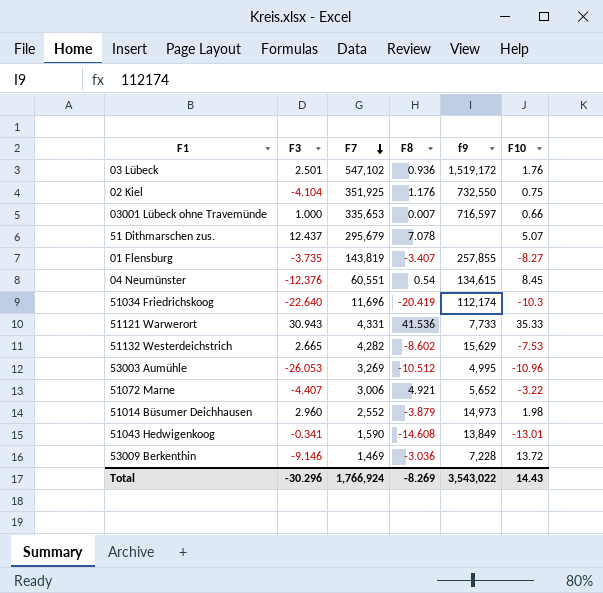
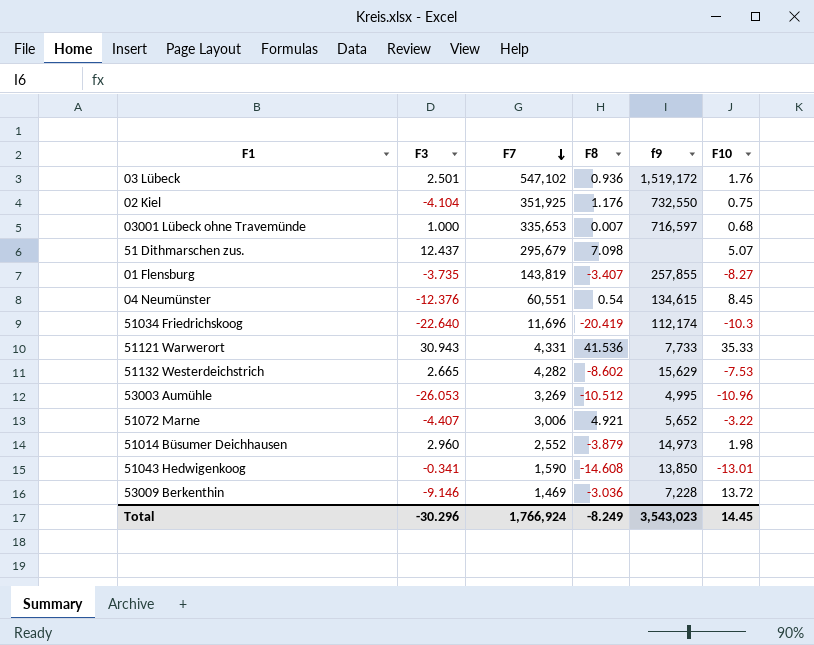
03001 Lübeck ohne Travemünde | F10: 0.66 -> 0.68
51 Dithmarschen zus. | F8: 7.078 -> 7.098
51043 Hedwigenkoog | f9: 13,849 -> 13,850
Total | F8: -8.269 -> -8.249
Total | f9: 3,543,022 -> 3,543,023
Total | F10: 14.43 -> 14.45

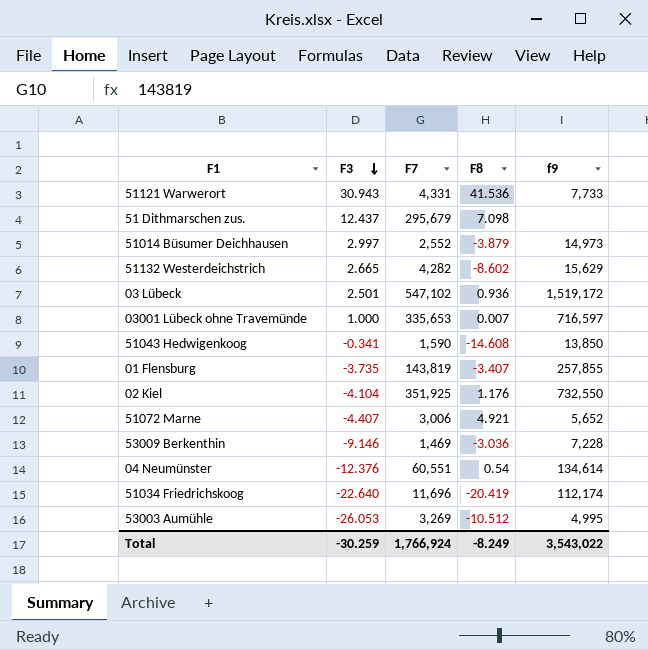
row order: F7 descending -> F3 descending
column F10 | position: 6 -> none
51014 Büsumer Deichhausen | F3: 2.960 -> 2.997
04 Neumünster | f9: 134,615 -> 134,614
Total | F3: -30.296 -> -30.259
Total | f9: 3,543,023 -> 3,543,022

